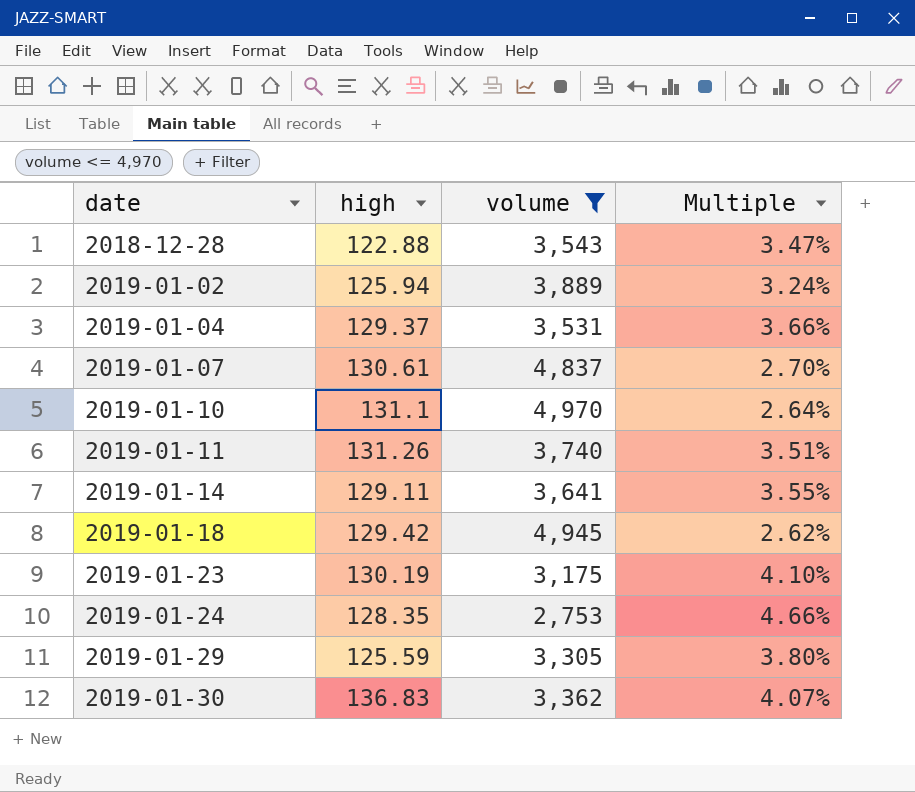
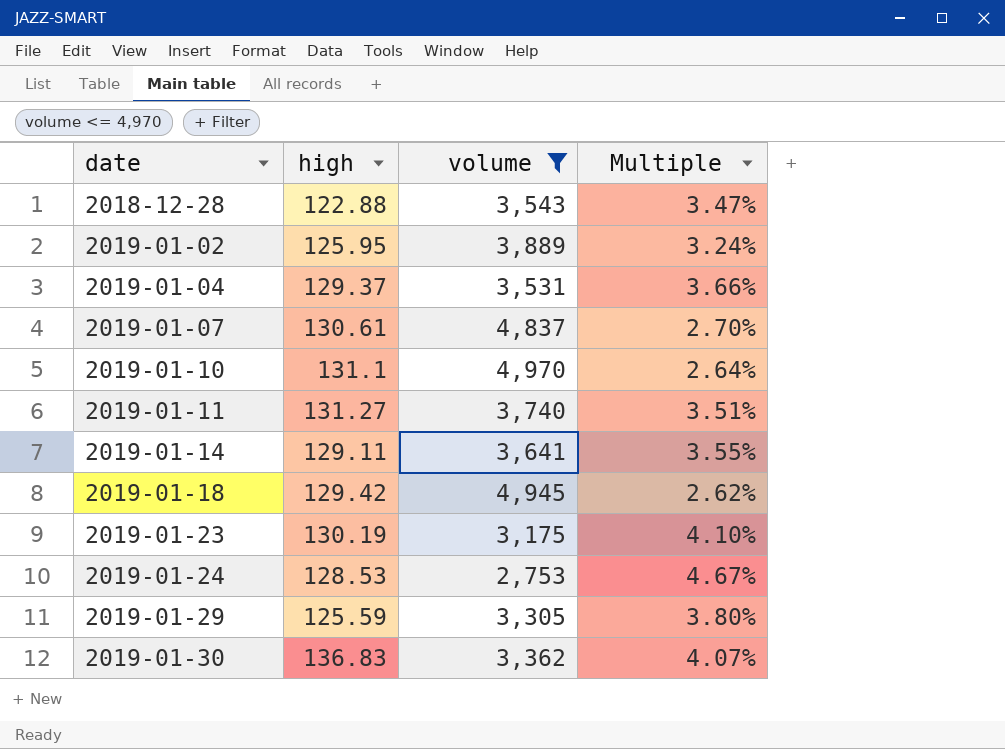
2019-01-02 | high: 125.94 -> 125.95
2019-01-11 | high: 131.26 -> 131.27
2019-01-24 | high: 128.35 -> 128.53
2019-01-24 | Multiple: 4.66% -> 4.67%

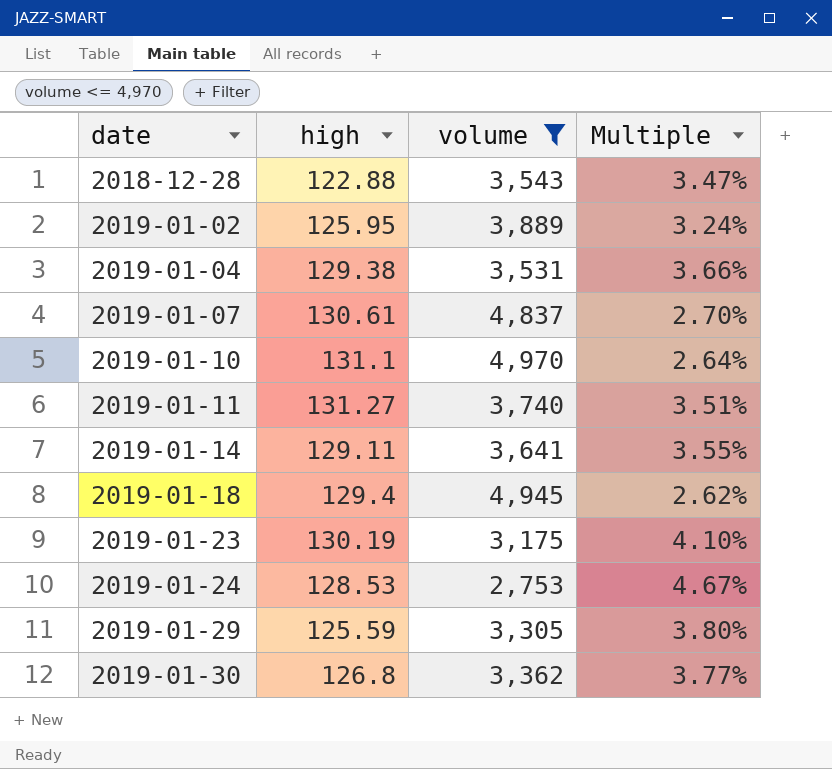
2019-01-04 | high: 129.37 -> 129.38
2019-01-18 | high: 129.42 -> 129.4
2019-01-30 | high: 136.83 -> 126.8
2019-01-30 | Multiple: 4.07% -> 3.77%

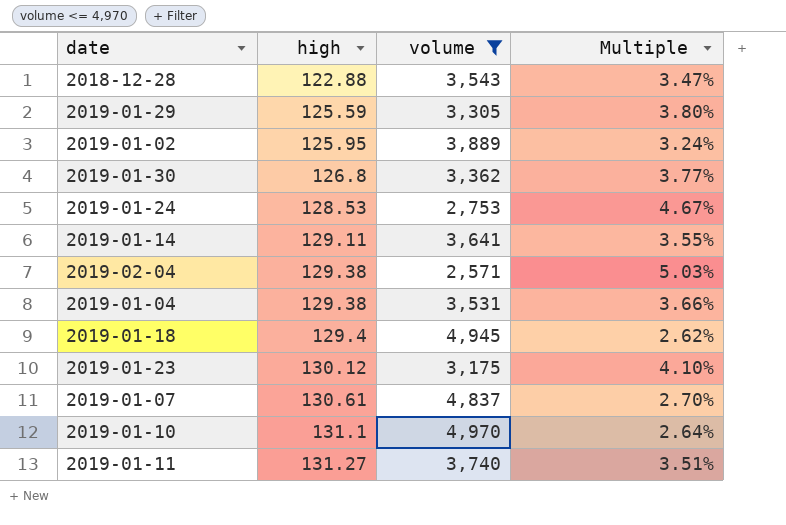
row order: date ascending -> high ascending
row 2019-02-04: none -> 129.38 | 2,571 | 5.03%
2019-01-23 | high: 130.19 -> 130.12

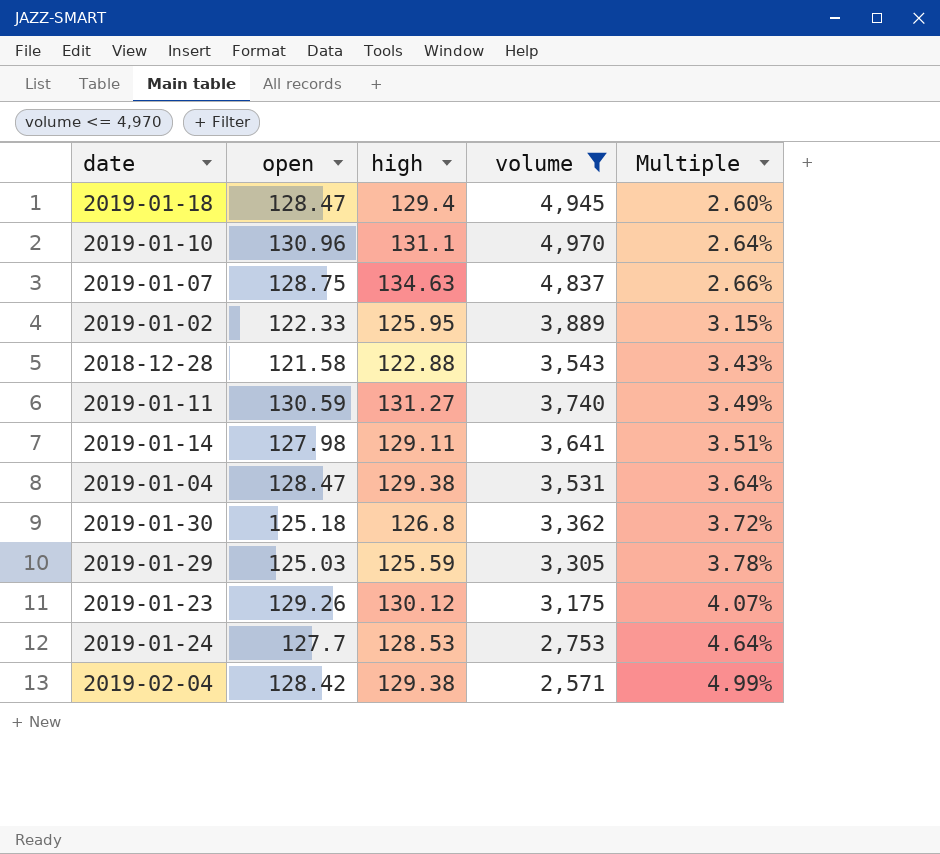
row order: high ascending -> Multiple ascending
column open | position: none -> 2
column Multiple | formula: [high] / [volume] -> [open] / [volume]
2019-01-07 | high: 130.61 -> 134.63

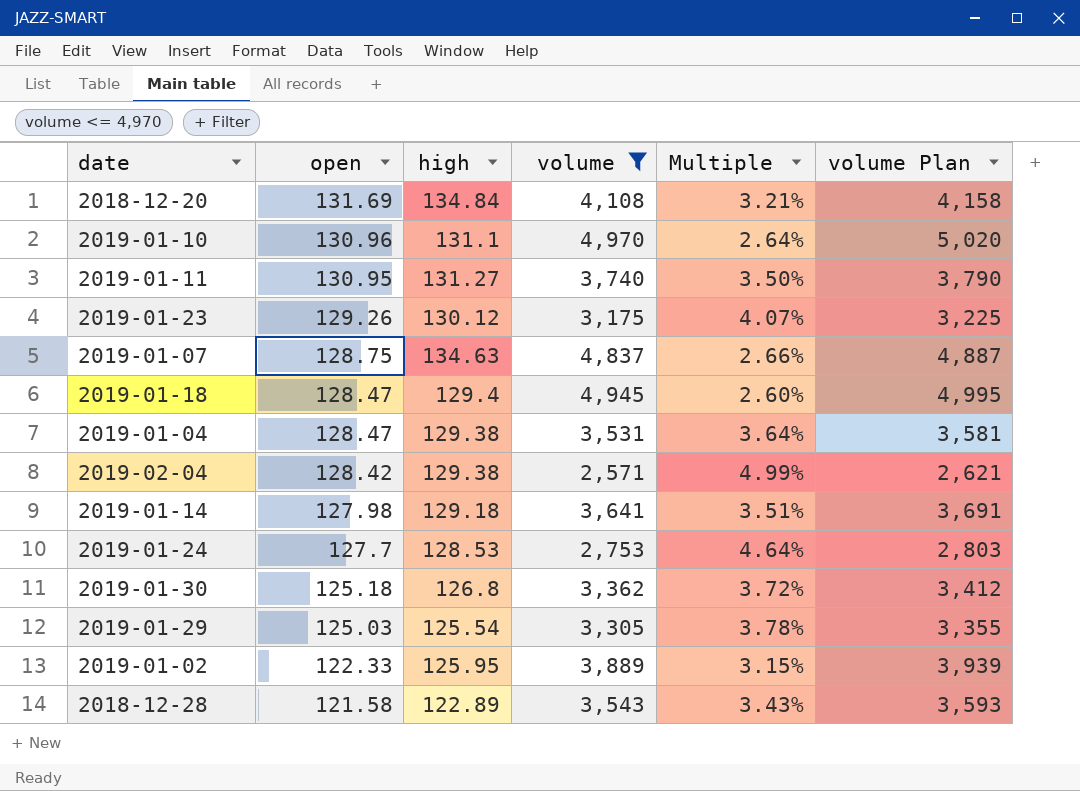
row order: Multiple ascending -> open descending
column volume Plan | formula: none -> [volume] + 50
row 2018-12-20: none -> 131.69 | 134.84 | 4,108 | 3.21% | 4,158
2019-01-11 | open: 130.59 -> 130.95
2019-01-11 | Multiple: 3.49% -> 3.50%
2019-01-14 | high: 129.11 -> 129.18
2019-01-29 | high: 125.59 -> 125.54
2018-12-28 | high: 122.88 -> 122.89

